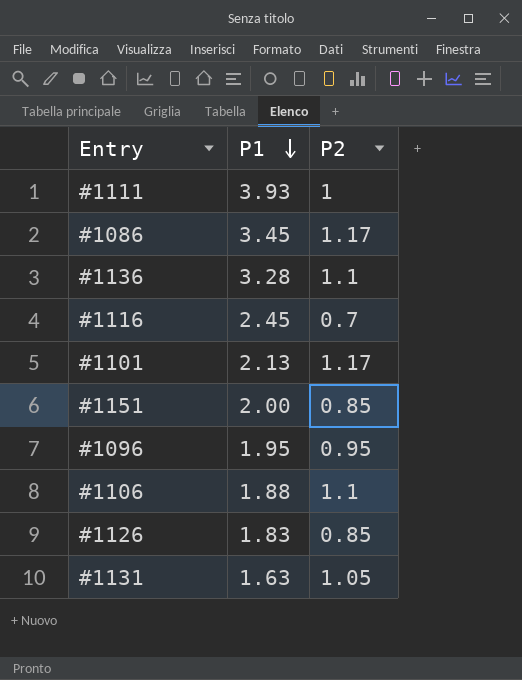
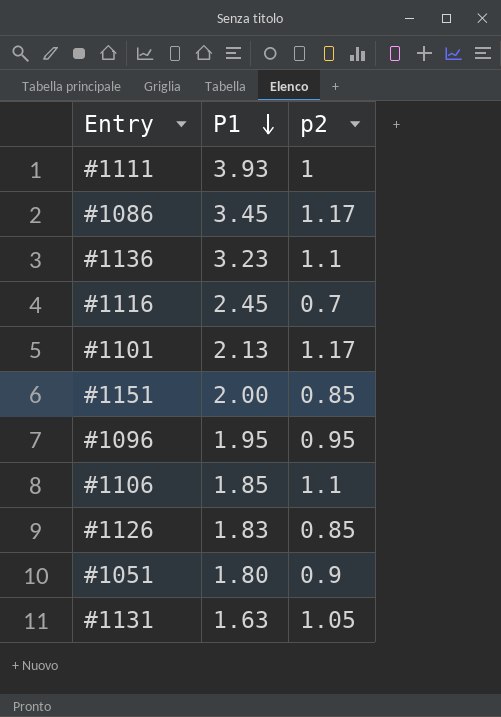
column name: P2 -> p2
#1136 | P1: 3.28 -> 3.23
#1106 | P1: 1.88 -> 1.85
row #1051: none -> 1.80 | 0.9

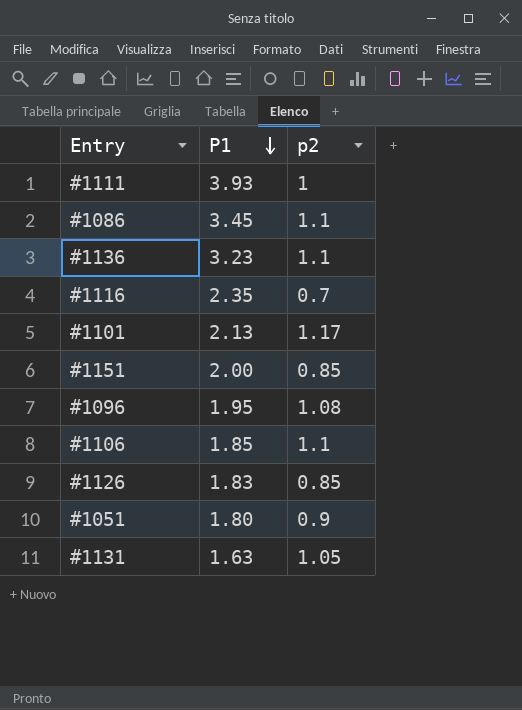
#1086 | p2: 1.17 -> 1.1
#1116 | P1: 2.45 -> 2.35
#1096 | p2: 0.95 -> 1.08

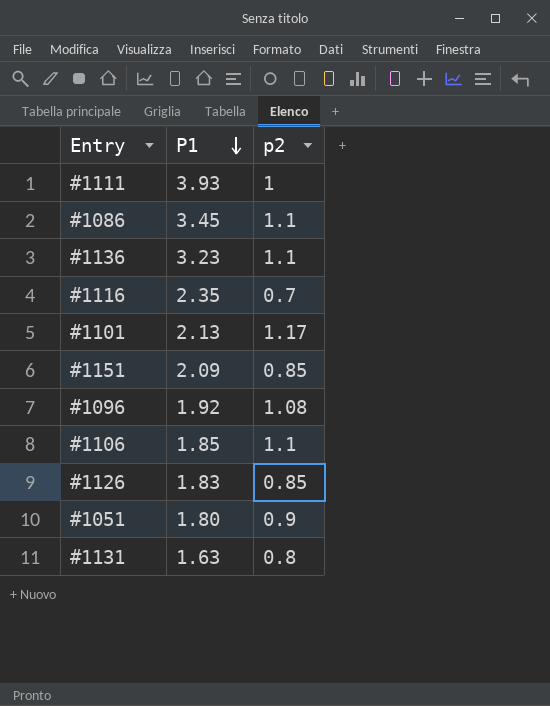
#1151 | P1: 2.00 -> 2.09
#1096 | P1: 1.95 -> 1.92
#1131 | p2: 1.05 -> 0.8

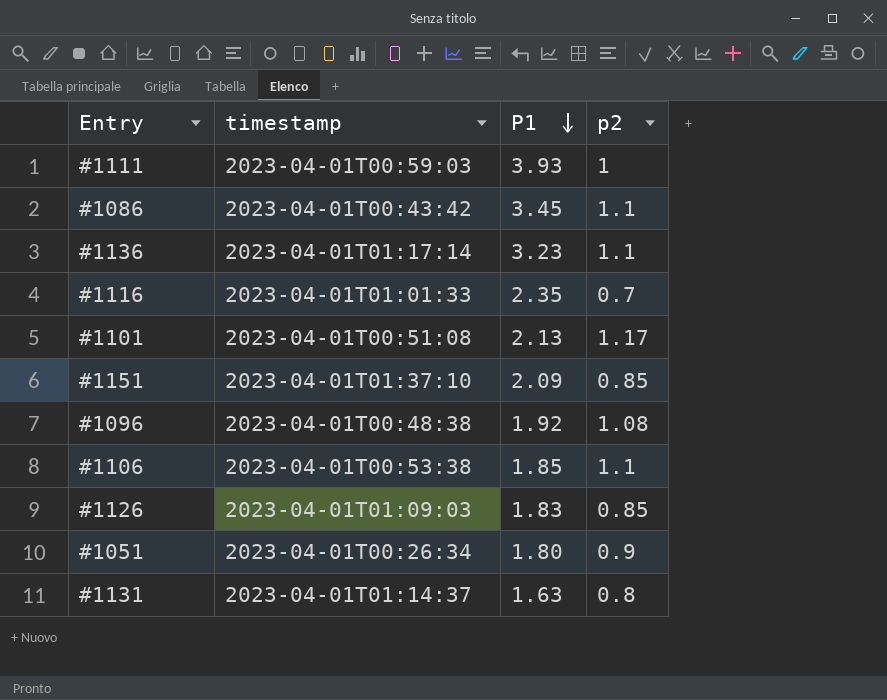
column timestamp | position: none -> 2

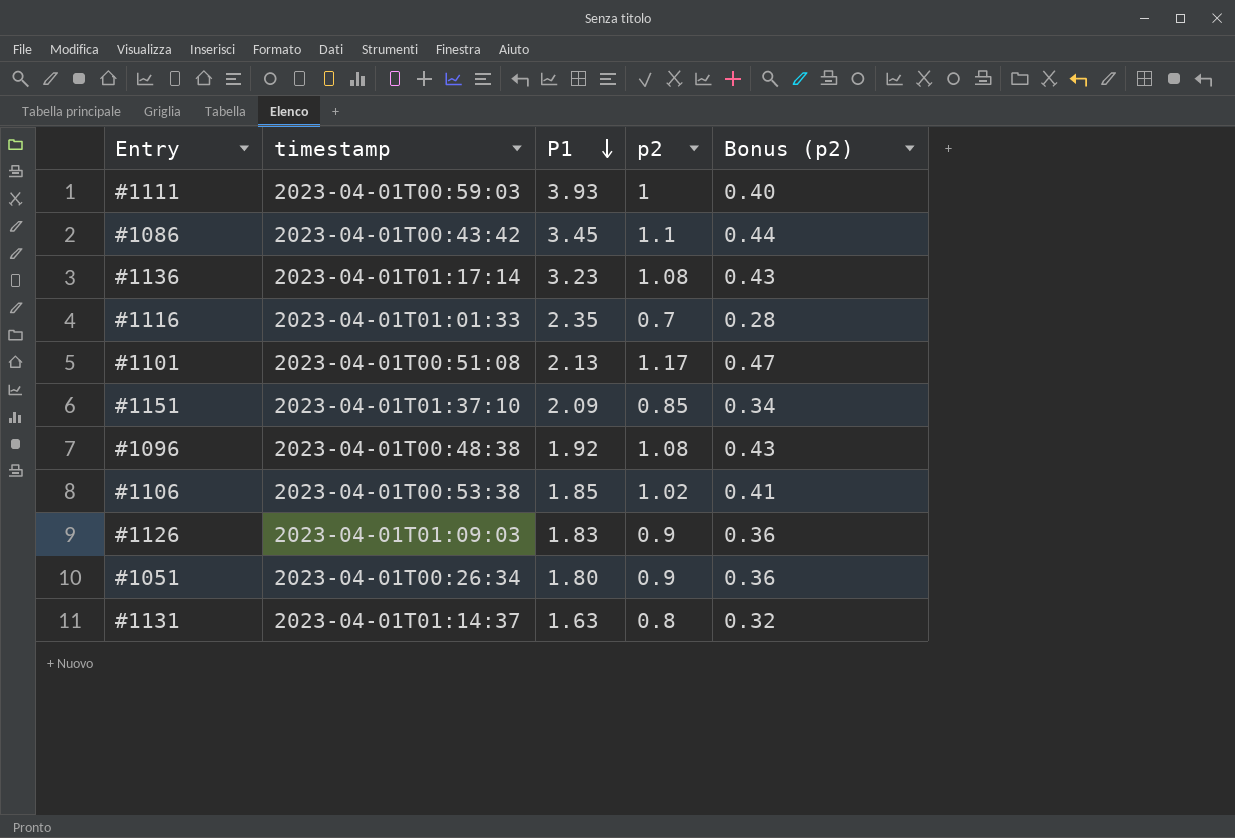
column Bonus (p2) | formula: none -> [p2] * 0.4
#1136 | p2: 1.1 -> 1.08
#1106 | p2: 1.1 -> 1.02
#1126 | p2: 0.85 -> 0.9

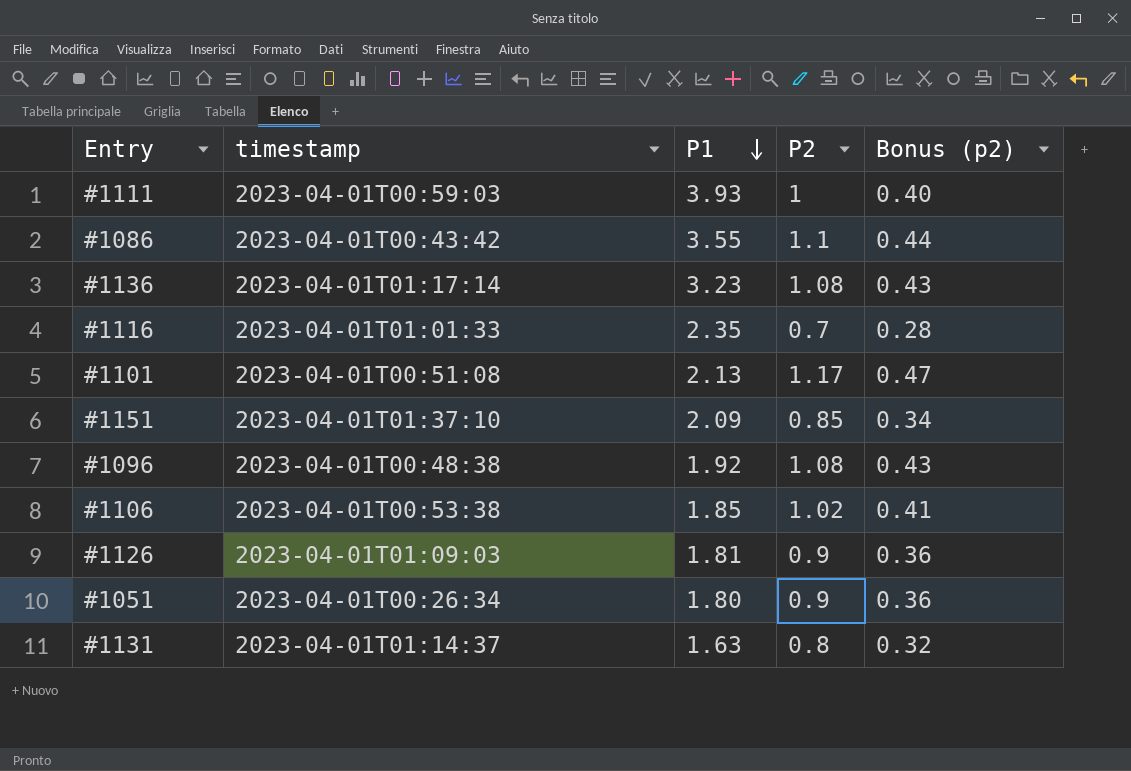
column name: p2 -> P2
#1086 | P1: 3.45 -> 3.55
#1126 | P1: 1.83 -> 1.81

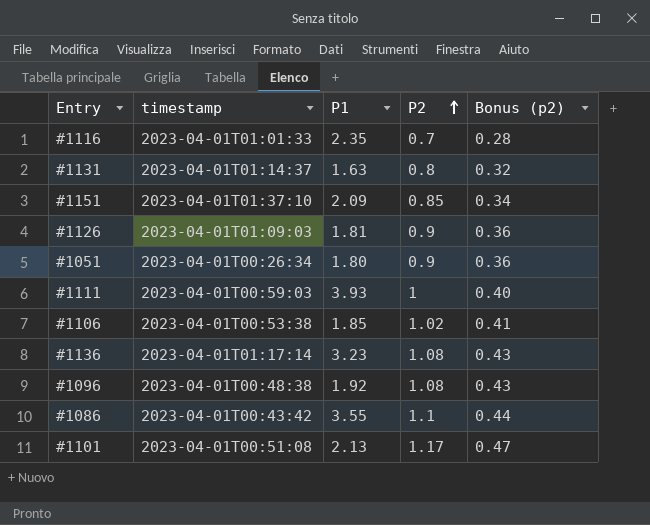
row order: P1 descending -> P2 ascending

